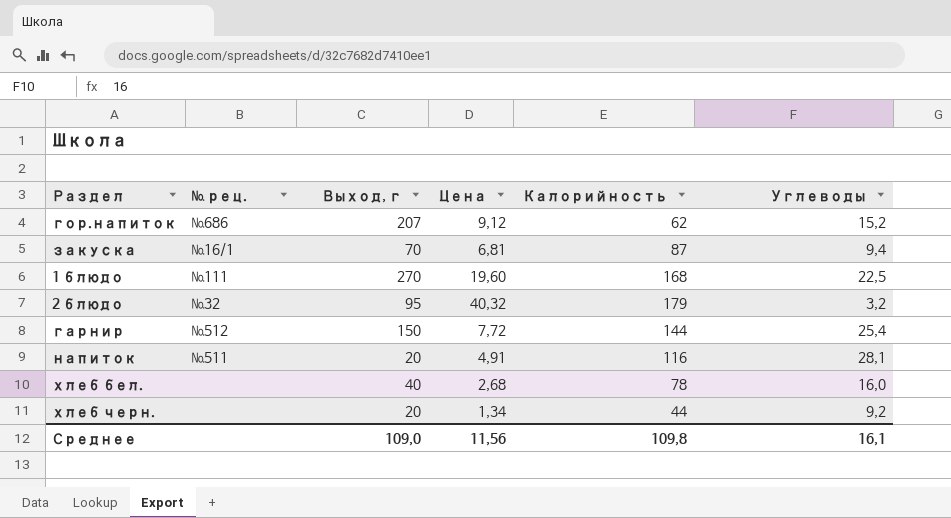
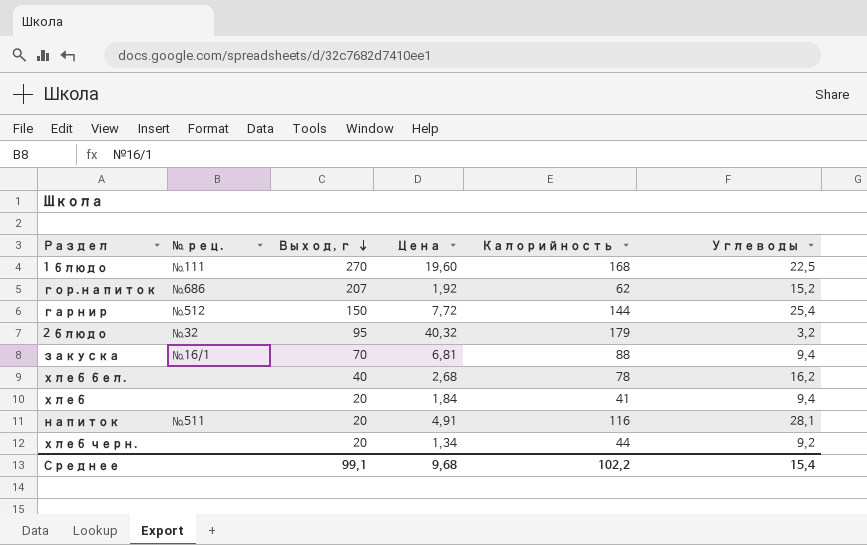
row order: none -> Выход, г descending
гор.напиток | Цена: 9,12 -> 1,92
закуска | Калорийность: 87 -> 88
хлеб бел. | Углеводы: 16,0 -> 16,2
row хлеб: none -> none | 20 | 1,84 | 41 | 9,4
Среднее | Выход, г: 109,0 -> 99,1
Среднее | Цена: 11,56 -> 9,68
Среднее | Калорийность: 109,8 -> 102,2
Среднее | Углеводы: 16,1 -> 15,4

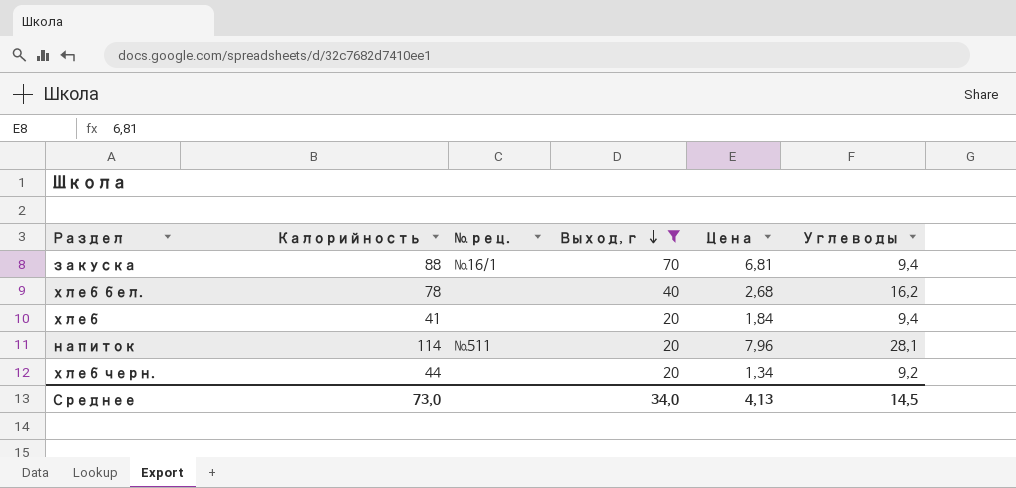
filter: none -> Выход, г <= 70
column Калорийность | position: 5 -> 2
напиток | Калорийность: 116 -> 114
напиток | Цена: 4,91 -> 7,96
Среднее | Калорийность: 102,2 -> 73,0
Среднее | Выход, г: 99,1 -> 34,0
Среднее | Цена: 9,68 -> 4,13
Среднее | Углеводы: 15,4 -> 14,5

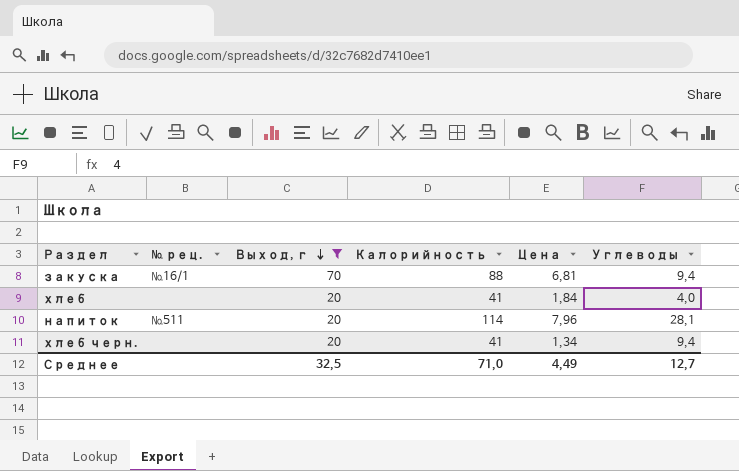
column Калорийность | position: 2 -> 4
row хлеб бел.: 78 | none | 40 | 2,68 | 16,2 -> none
хлеб | Углеводы: 9,4 -> 4,0
хлеб черн. | Калорийность: 44 -> 41
хлеб черн. | Углеводы: 9,2 -> 9,4
Среднее | Выход, г: 34,0 -> 32,5
Среднее | Калорийность: 73,0 -> 71,0
Среднее | Цена: 4,13 -> 4,49
Среднее | Углеводы: 14,5 -> 12,7

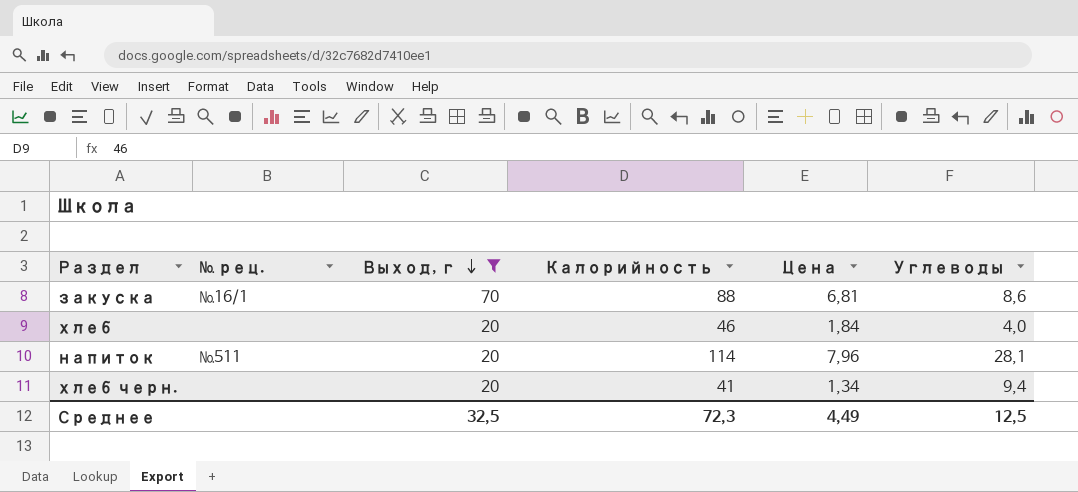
закуска | Углеводы: 9,4 -> 8,6
хлеб | Калорийность: 41 -> 46
Среднее | Калорийность: 71,0 -> 72,3
Среднее | Углеводы: 12,7 -> 12,5

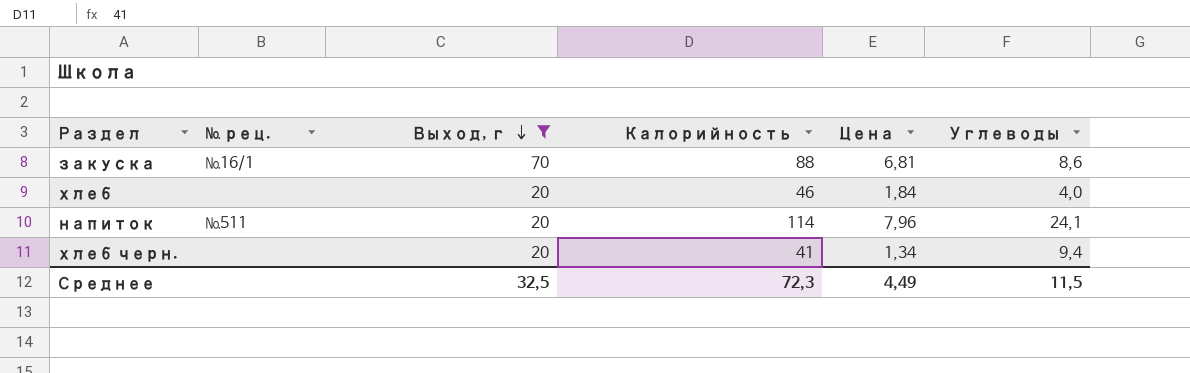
напиток | Углеводы: 28,1 -> 24,1
Среднее | Углеводы: 12,5 -> 11,5

